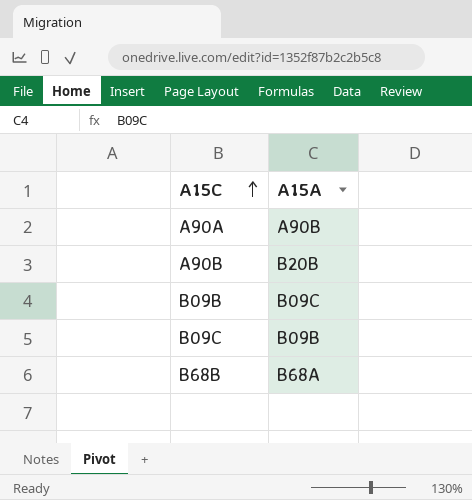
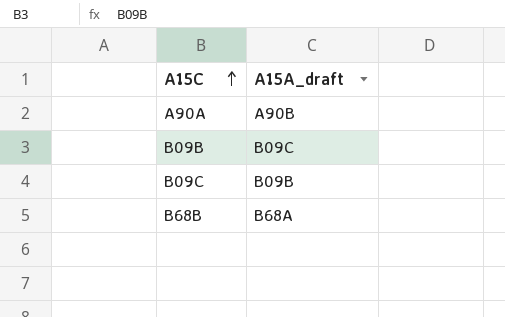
column name: A15A -> A15A_draft
row A90B: B20B -> none

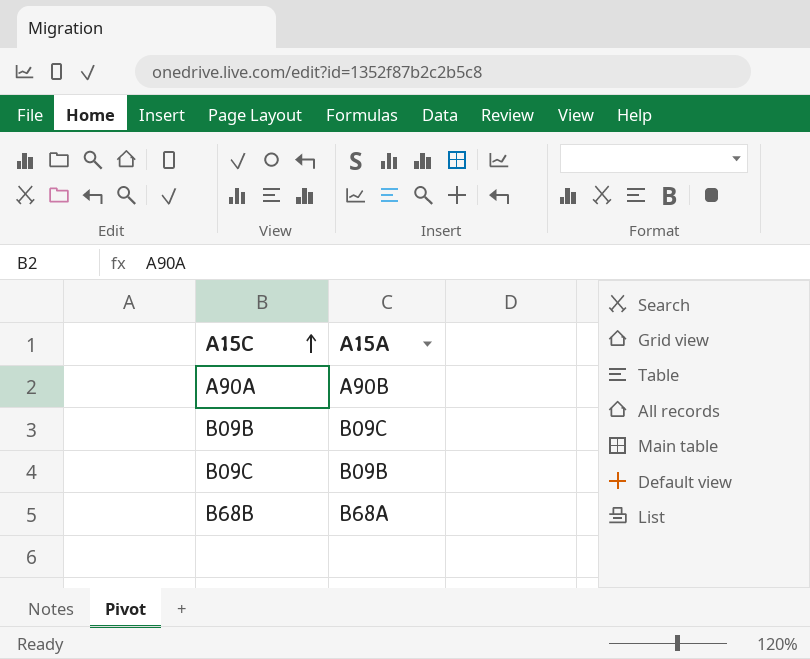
column name: A15A_draft -> A15A

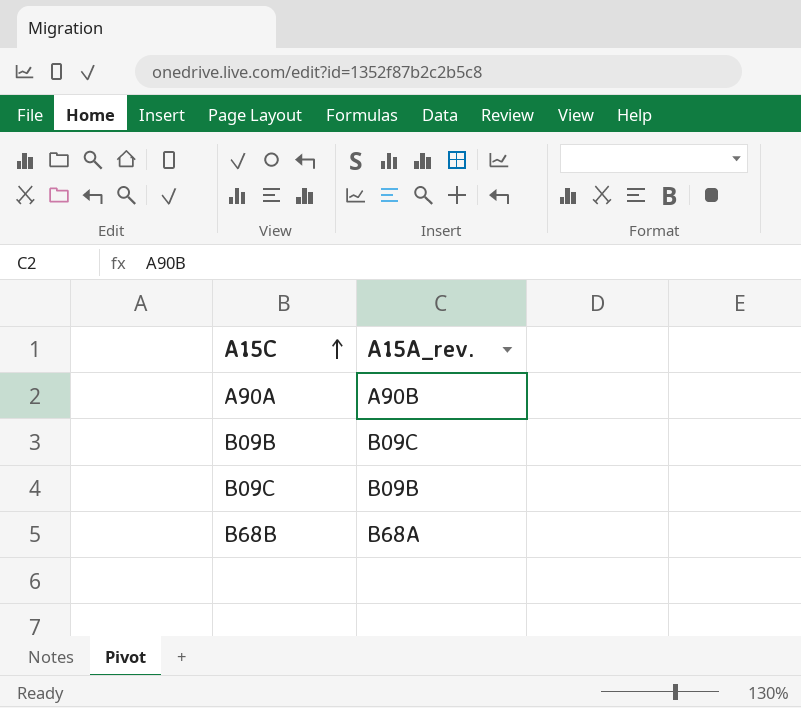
column name: A15A -> A15A_rev.

